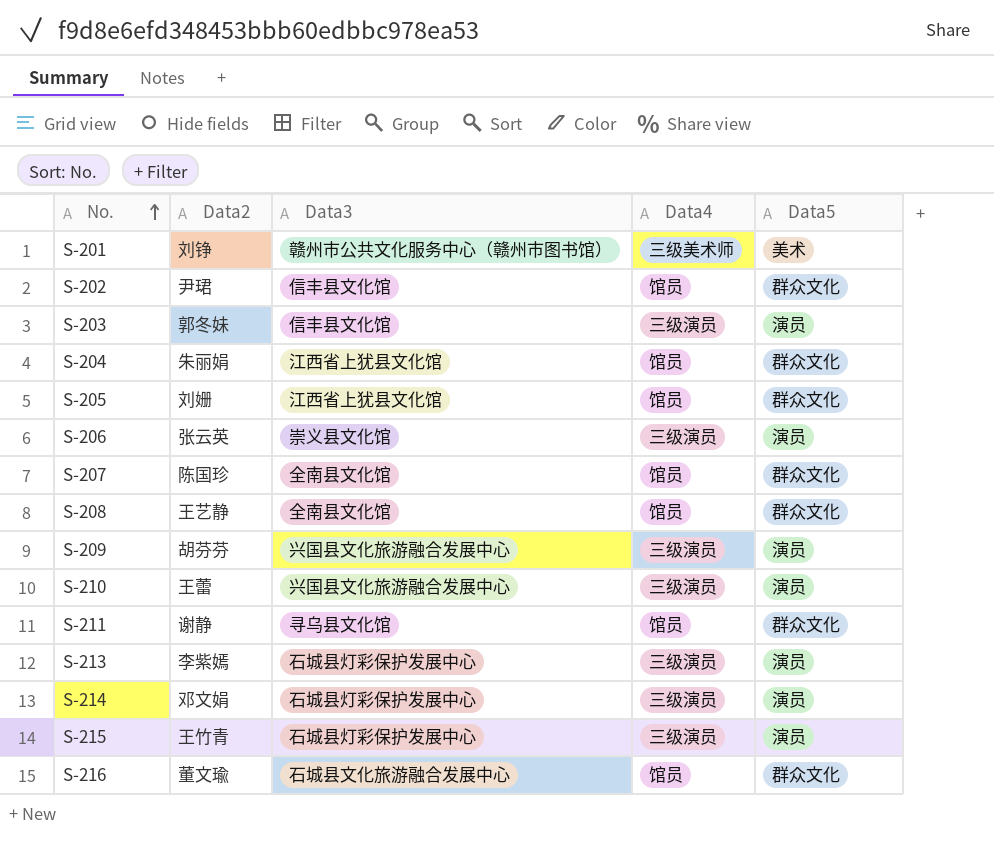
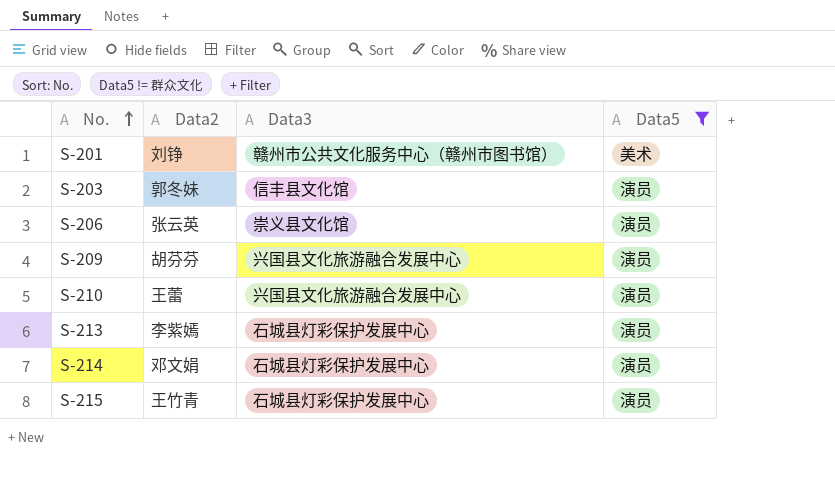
filter: none -> Data5 != 群众文化
column Data4 | position: 4 -> none

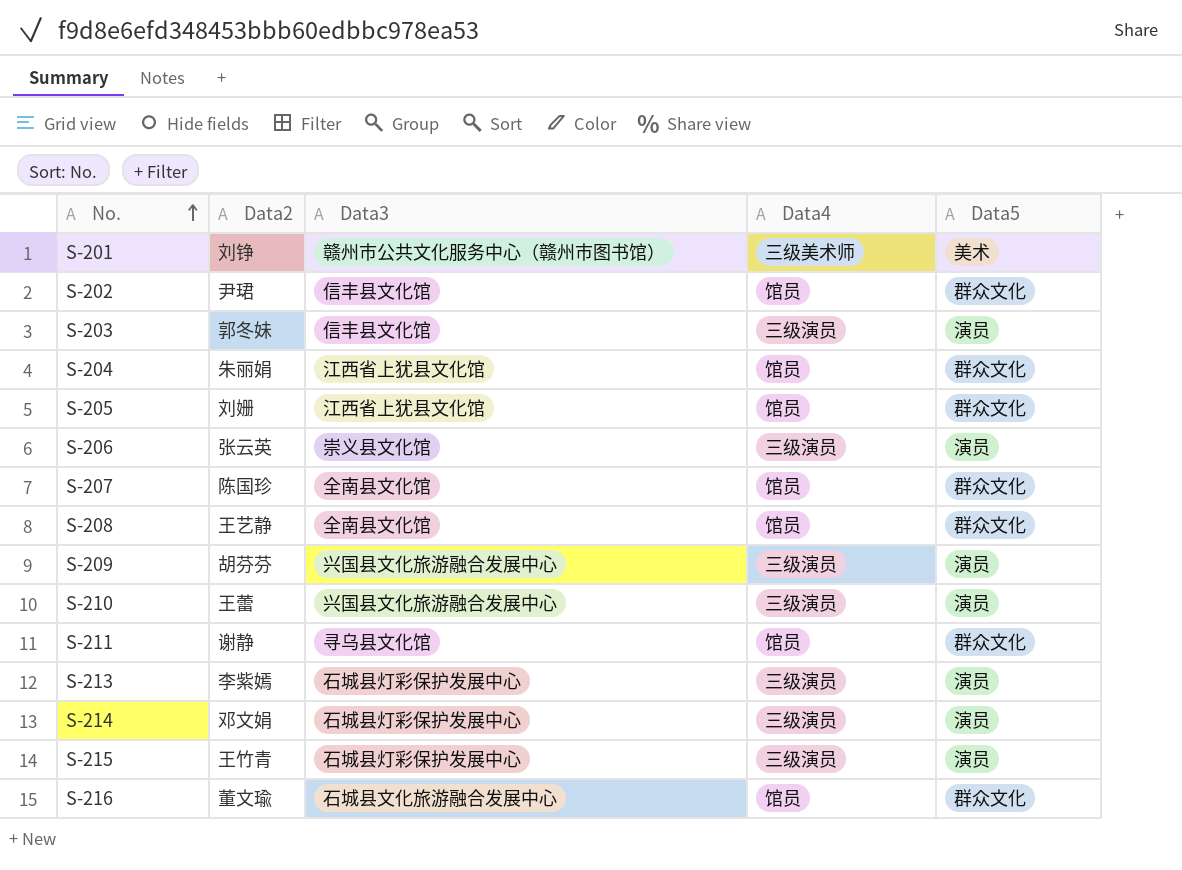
filter: Data5 != 群众文化 -> none
column Data4 | position: none -> 4

